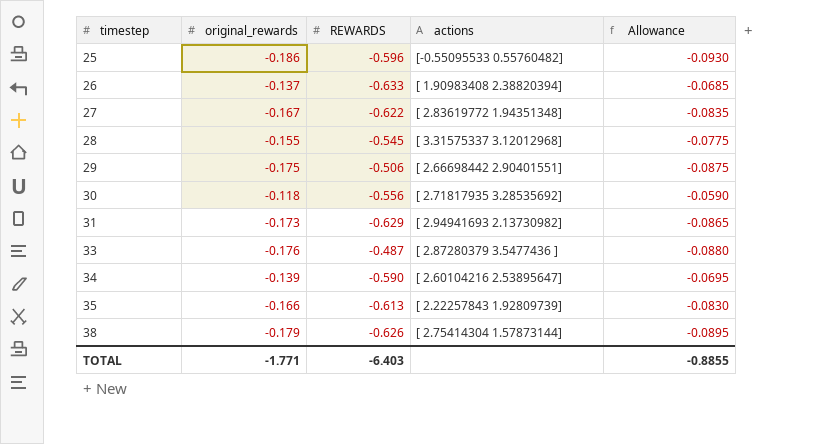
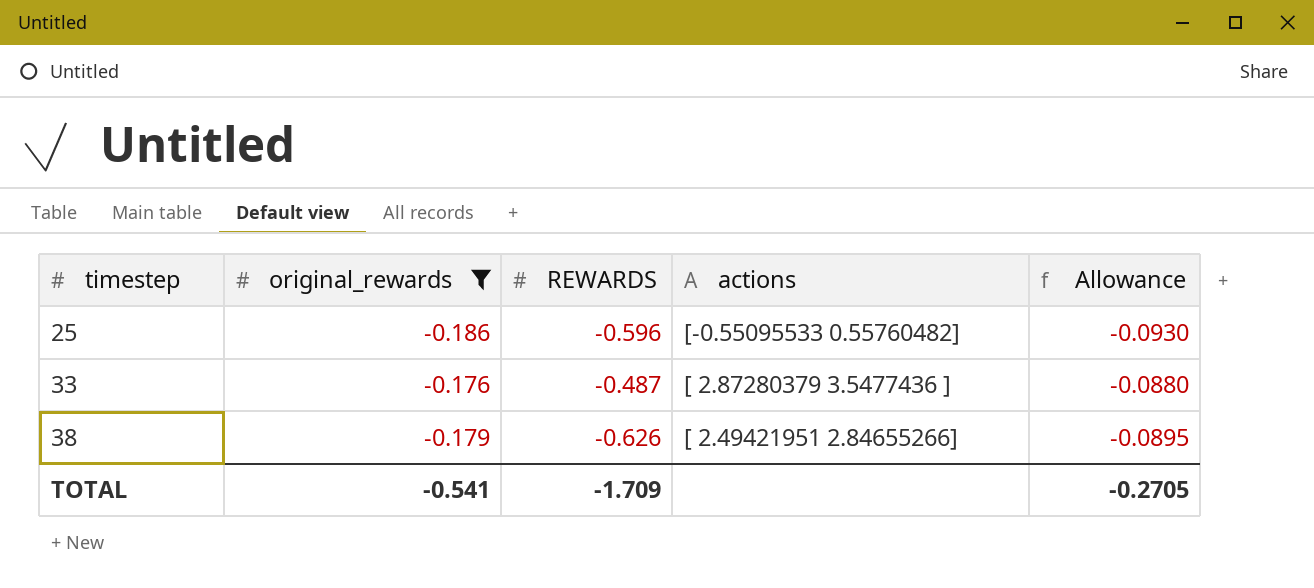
filter: none -> original_rewards <= -0.176
38 | actions: [ 2.75414304 1.57873144] -> [ 2.49421951 2.84655266]
TOTAL | original_rewards: -1.771 -> -0.541
TOTAL | REWARDS: -6.403 -> -1.709
TOTAL | Allowance: -0.8855 -> -0.2705

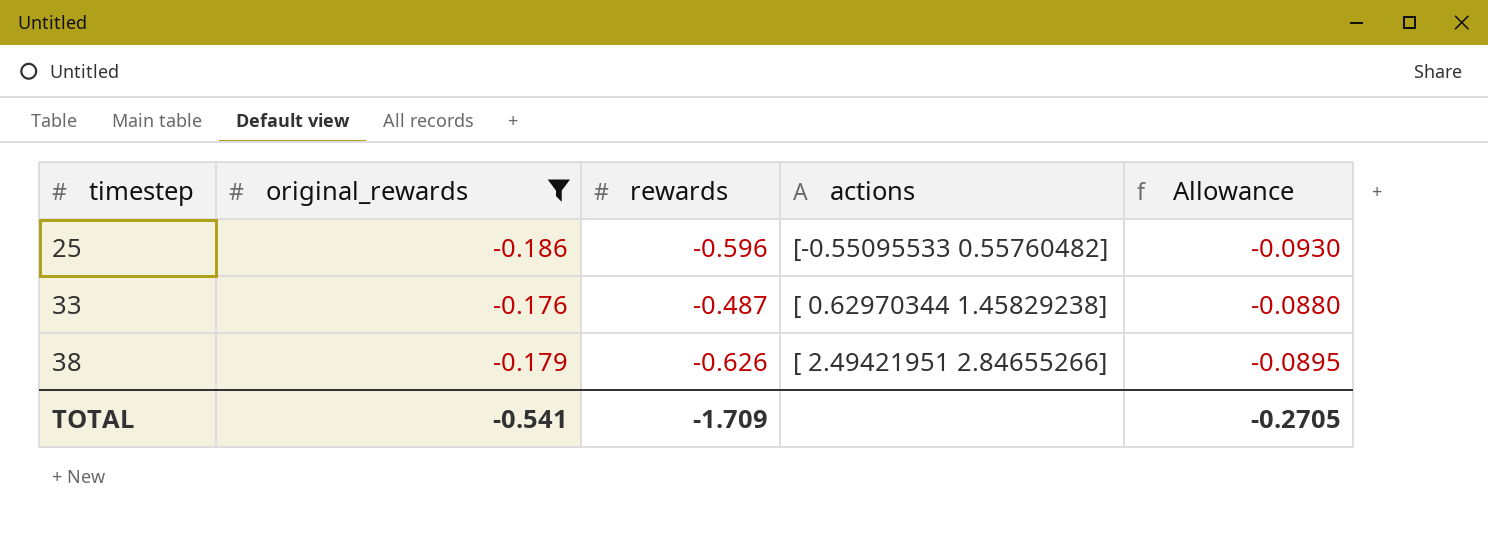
column name: REWARDS -> rewards
33 | actions: [ 2.87280379 3.5477436 ] -> [ 0.62970344 1.45829238]

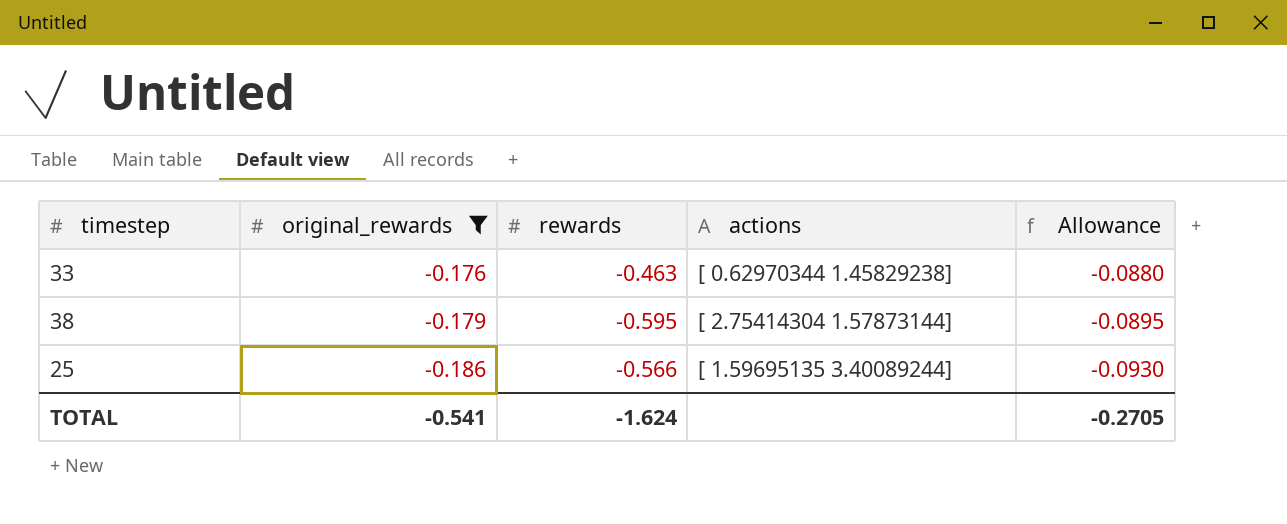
row order: timestep ascending -> original_rewards descending
33 | rewards: -0.487 -> -0.463
38 | rewards: -0.626 -> -0.595
38 | actions: [ 2.49421951 2.84655266] -> [ 2.75414304 1.57873144]
25 | rewards: -0.596 -> -0.566
25 | actions: [-0.55095533 0.55760482] -> [ 1.59695135 3.40089244]
TOTAL | rewards: -1.709 -> -1.624

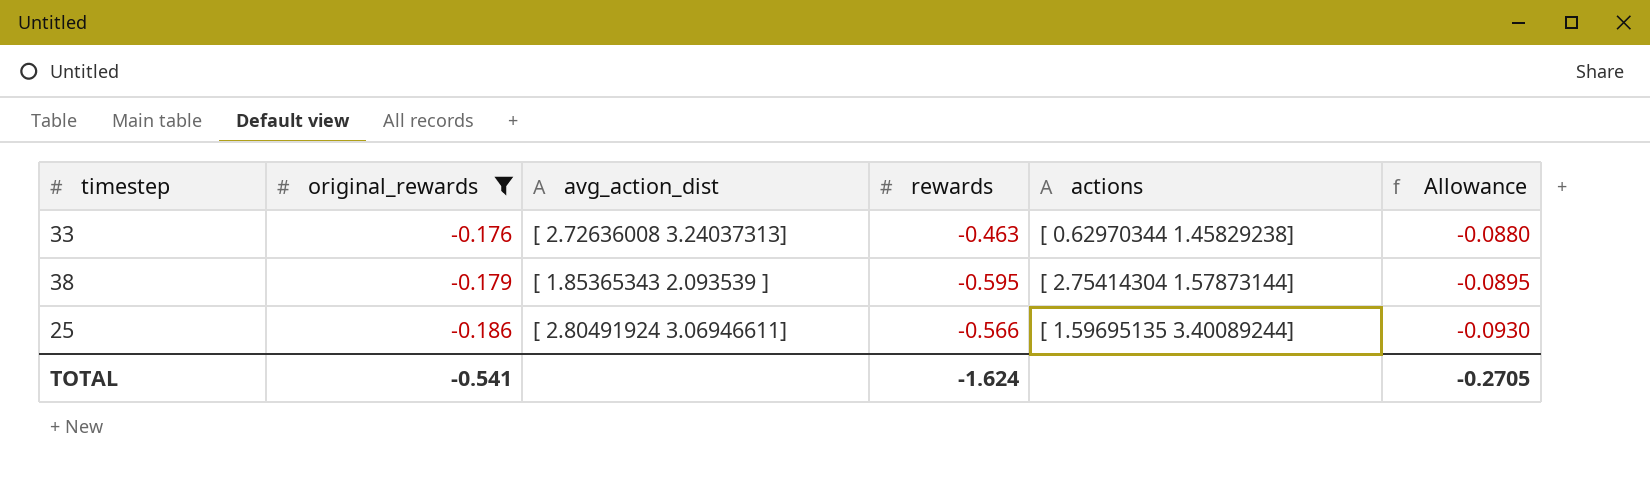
column avg_action_dist | position: none -> 3

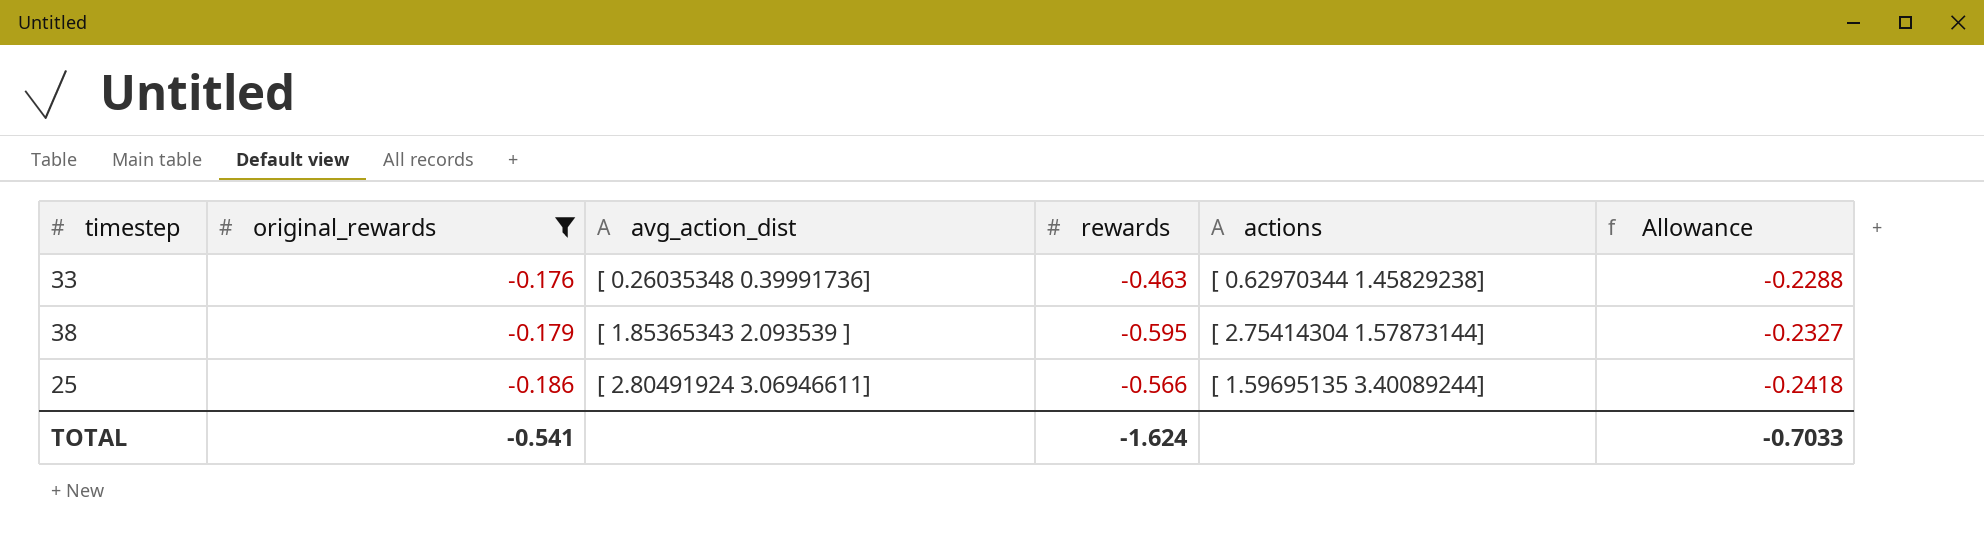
column Allowance | formula: [original_rewards] * 0.5 -> [original_rewards] * 1.3
33 | avg_action_dist: [ 2.72636008 3.24037313] -> [ 0.26035348 0.39991736]
TOTAL | Allowance: -0.2705 -> -0.7033

